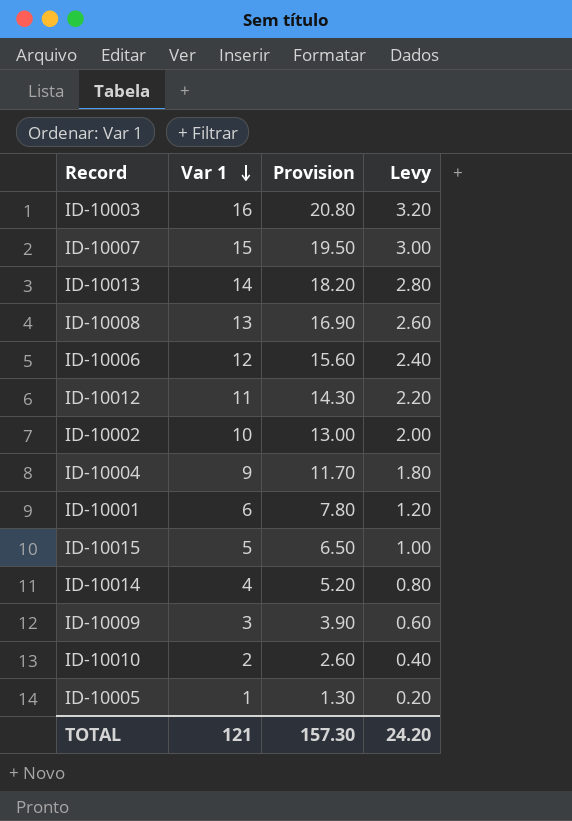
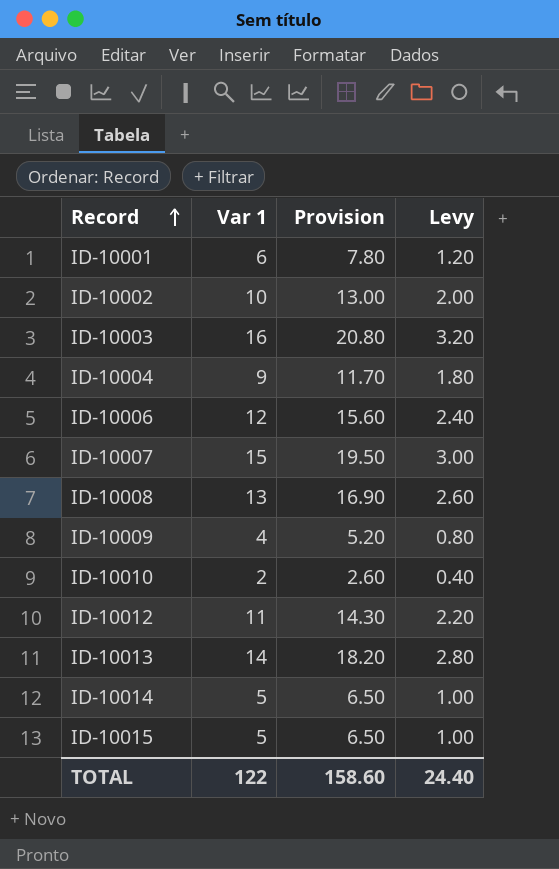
row order: Var 1 descending -> Record ascending
row ID-10005: 1 | 1.30 | 0.20 -> none
ID-10009 | Var 1: 3 -> 4
ID-10009 | Provision: 3.90 -> 5.20
ID-10009 | Levy: 0.60 -> 0.80
ID-10014 | Var 1: 4 -> 5
ID-10014 | Provision: 5.20 -> 6.50
ID-10014 | Levy: 0.80 -> 1.00
TOTAL | Var 1: 121 -> 122
TOTAL | Provision: 157.30 -> 158.60
TOTAL | Levy: 24.20 -> 24.40

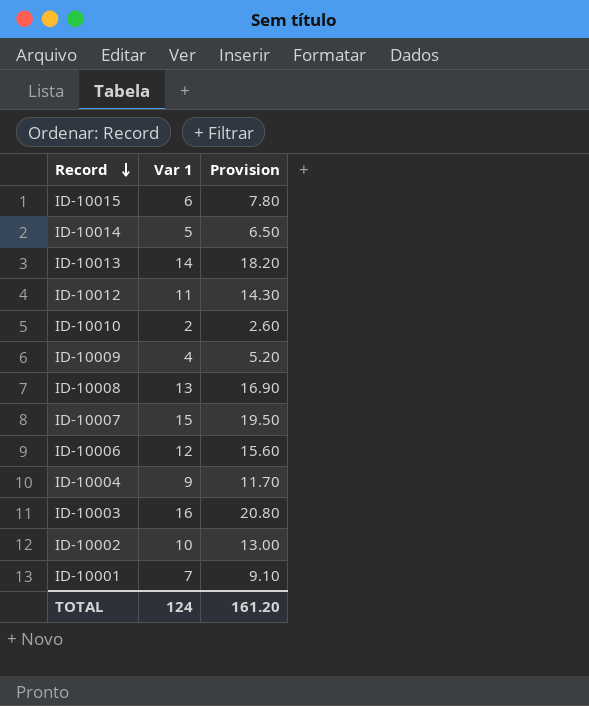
row order: Record ascending -> Record descending
column Levy | formula: [Var 1] * 0.2 -> none
ID-10015 | Var 1: 5 -> 6
ID-10015 | Provision: 6.50 -> 7.80
ID-10001 | Var 1: 6 -> 7
ID-10001 | Provision: 7.80 -> 9.10
TOTAL | Var 1: 122 -> 124
TOTAL | Provision: 158.60 -> 161.20

